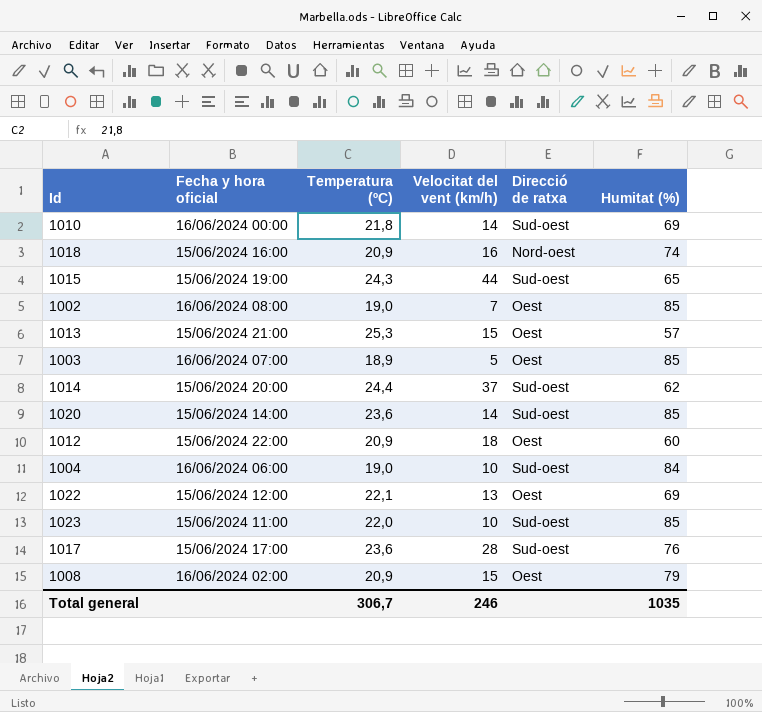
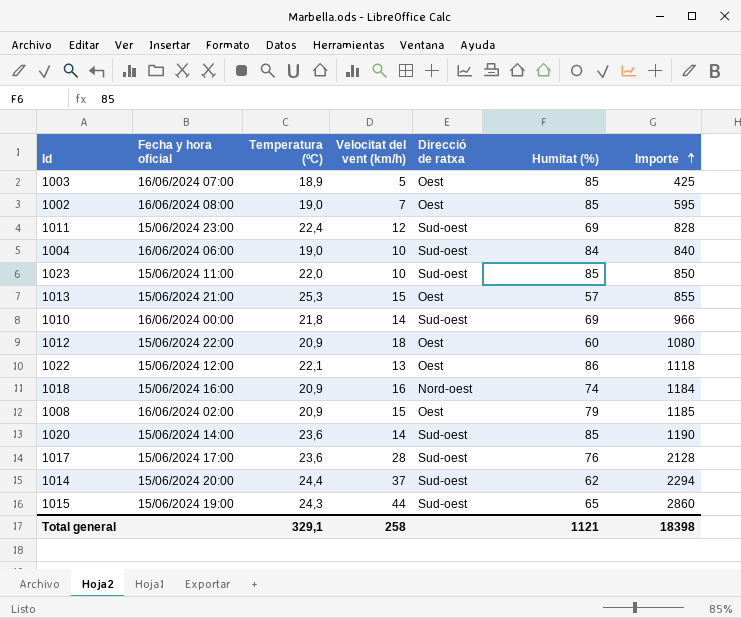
row order: none -> Importe ascending
column Importe | formula: none -> [Velocitat del vent (km/h)] * [Humitat (%)]
row 1011: none -> 15/06/2024 23:00 | 22,4 | 12 | Sud-oest | 69 | 828
1022 | Humitat (%): 69 -> 86
Total general | Temperatura (ºC): 306,7 -> 329,1
Total general | Velocitat del vent (km/h): 246 -> 258
Total general | Humitat (%): 1035 -> 1121

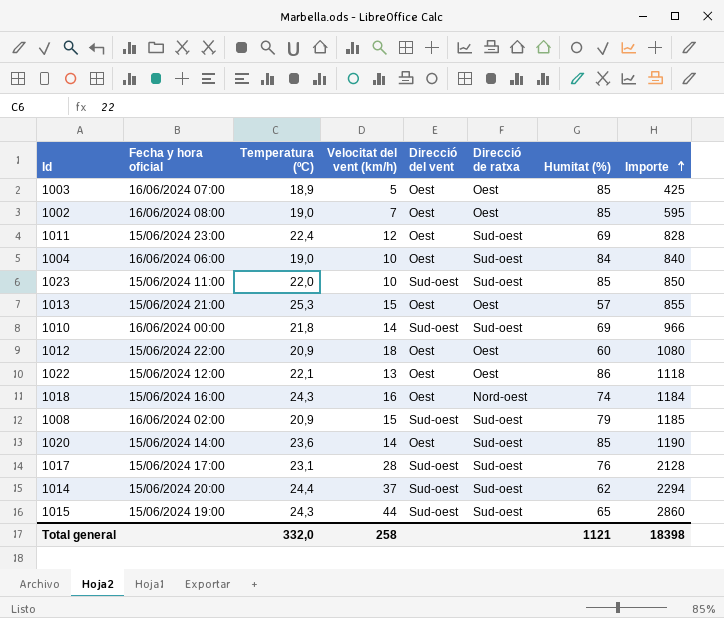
column Direcció del vent | position: none -> 5
1018 | Temperatura (ºC): 20,9 -> 24,3
1008 | Direcció de ratxa: Oest -> Sud-oest
1017 | Temperatura (ºC): 23,6 -> 23,1
Total general | Temperatura (ºC): 329,1 -> 332,0

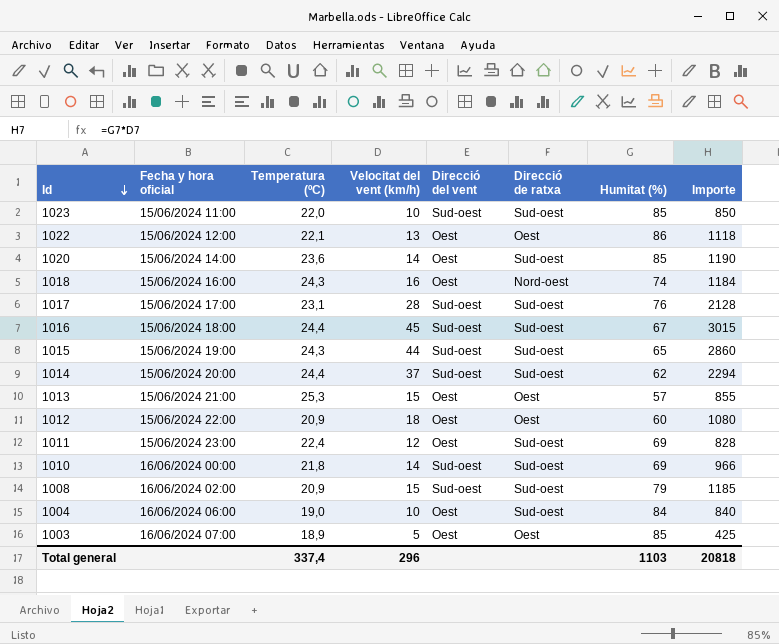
row order: Importe ascending -> Id descending
row 1002: 16/06/2024 08:00 | 19,0 | 7 | Oest | Oest | 85 | 595 -> none
row 1016: none -> 15/06/2024 18:00 | 24,4 | 45 | Sud-oest | Sud-oest | 67 | 3015
Total general | Temperatura (ºC): 332,0 -> 337,4
Total general | Velocitat del vent (km/h): 258 -> 296
Total general | Humitat (%): 1121 -> 1103
Total general | Importe: 18398 -> 20818

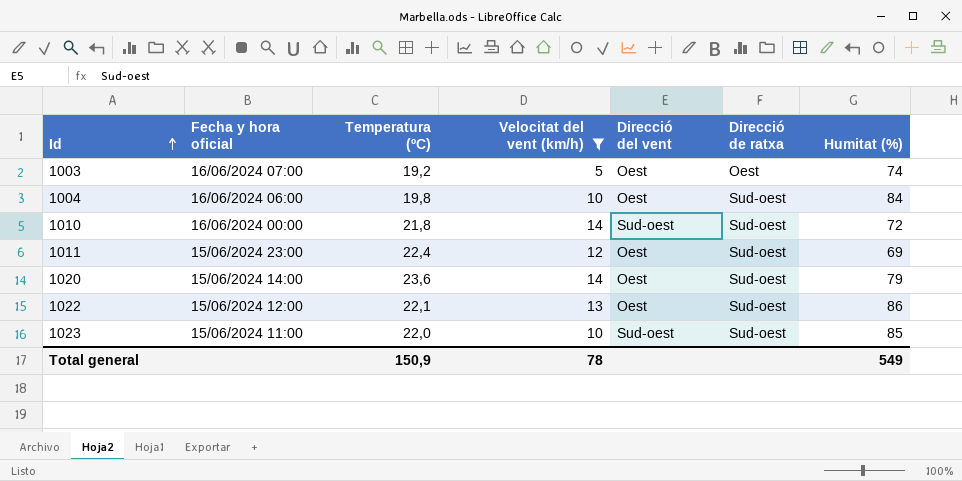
filter: none -> Velocitat del vent (km/h) <= 14
row order: Id descending -> Id ascending
column Importe | formula: [Velocitat del vent (km/h)] * [Humitat (%)] -> none
1003 | Temperatura (ºC): 18,9 -> 19,2
1003 | Humitat (%): 85 -> 74
1004 | Temperatura (ºC): 19,0 -> 19,8
1010 | Humitat (%): 69 -> 72
1020 | Humitat (%): 85 -> 79
1022 | Direcció de ratxa: Oest -> Sud-oest
Total general | Temperatura (ºC): 337,4 -> 150,9
Total general | Velocitat del vent (km/h): 296 -> 78
Total general | Humitat (%): 1103 -> 549

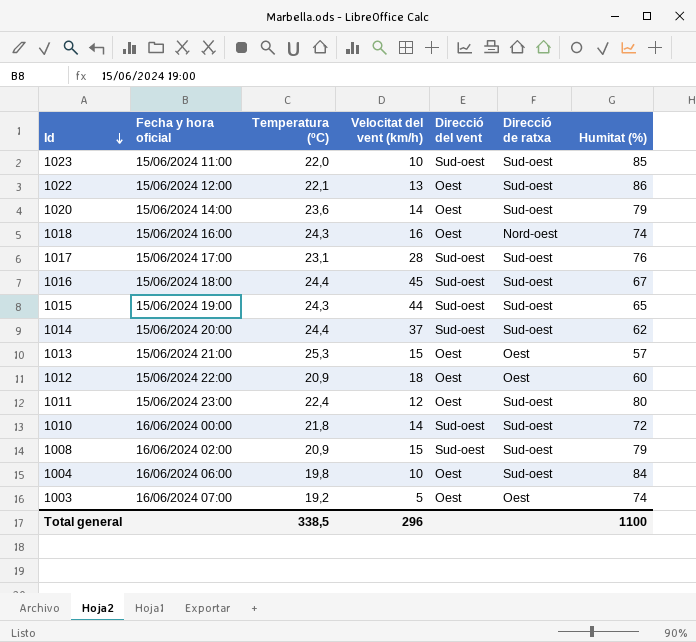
filter: Velocitat del vent (km/h) <= 14 -> none
row order: Id ascending -> Id descending
1011 | Humitat (%): 69 -> 80
Total general | Temperatura (ºC): 150,9 -> 338,5
Total general | Velocitat del vent (km/h): 78 -> 296
Total general | Humitat (%): 549 -> 1100

